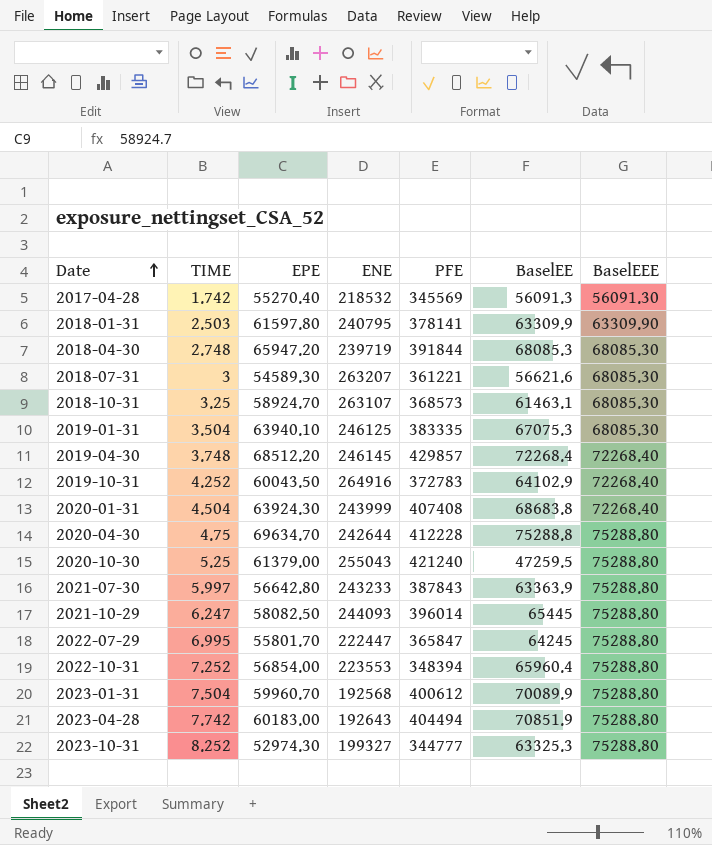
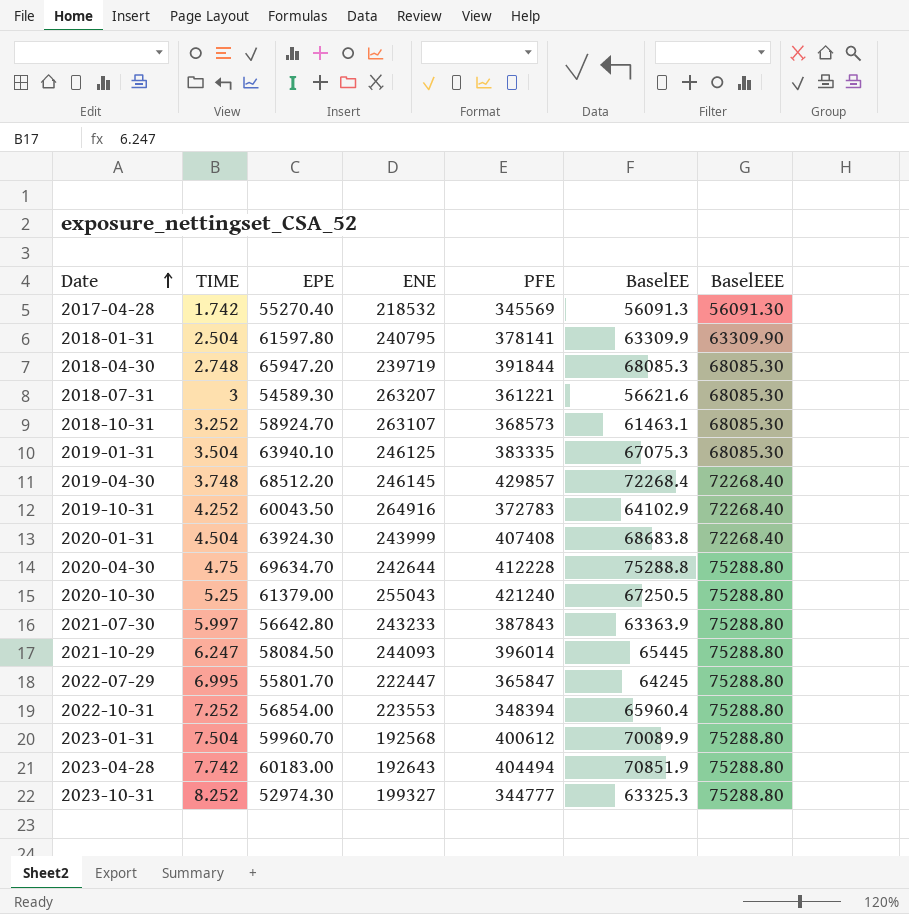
2018-01-31 | TIME: 2.503 -> 2.504
2018-10-31 | TIME: 3.25 -> 3.252
2020-10-30 | BaselEE: 47259.5 -> 67250.5
2021-10-29 | EPE: 58082.50 -> 58084.50

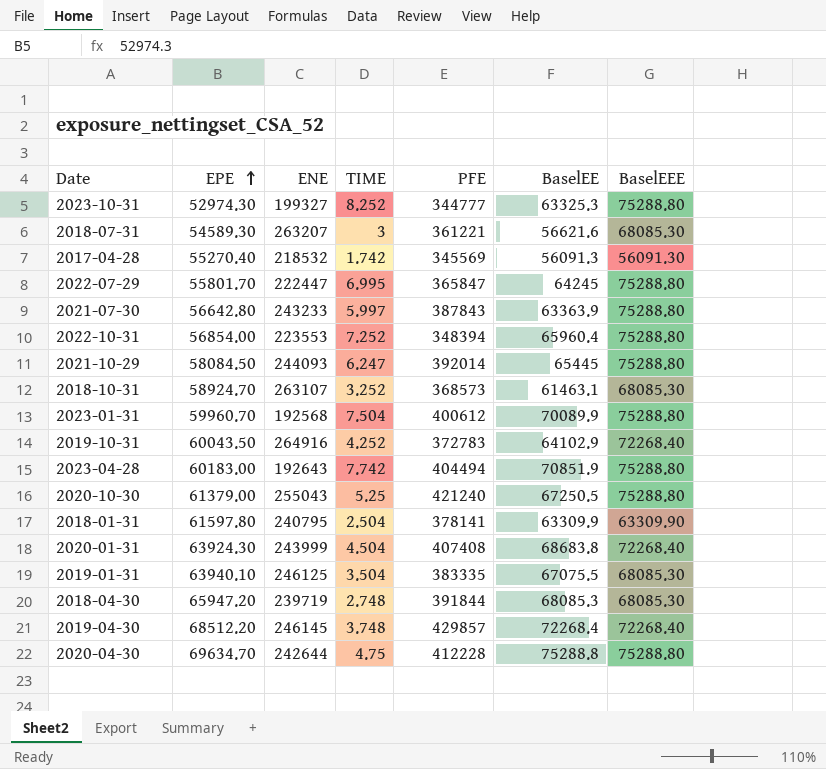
row order: Date ascending -> EPE ascending
column TIME | position: 2 -> 4
2021-10-29 | PFE: 396014 -> 392014
2019-01-31 | BaselEE: 67075.3 -> 67075.5

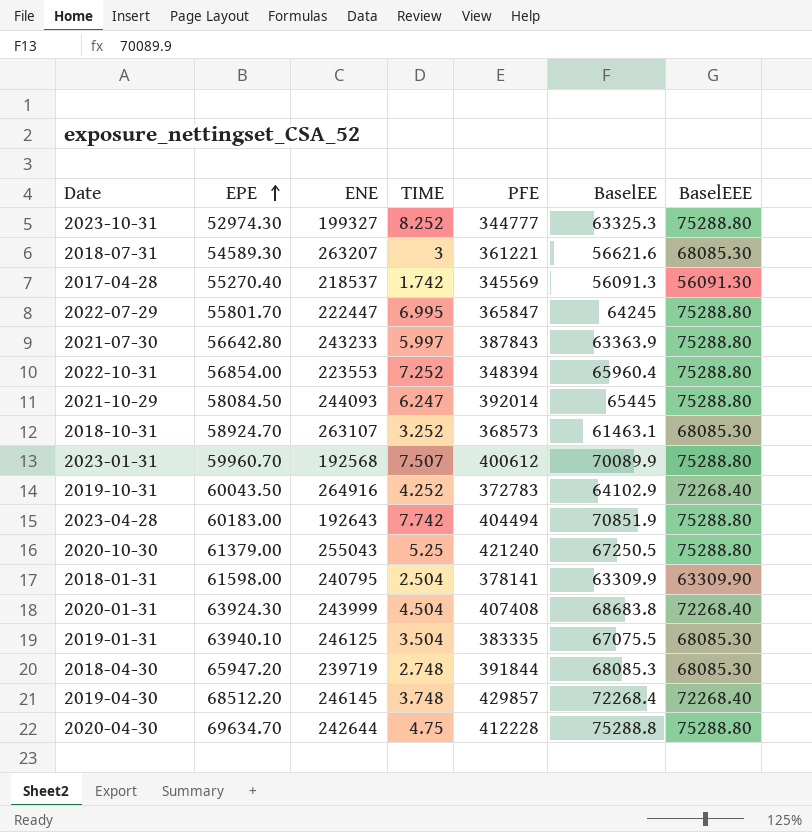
2017-04-28 | ENE: 218532 -> 218537
2023-01-31 | TIME: 7.504 -> 7.507
2018-01-31 | EPE: 61597.80 -> 61598.00

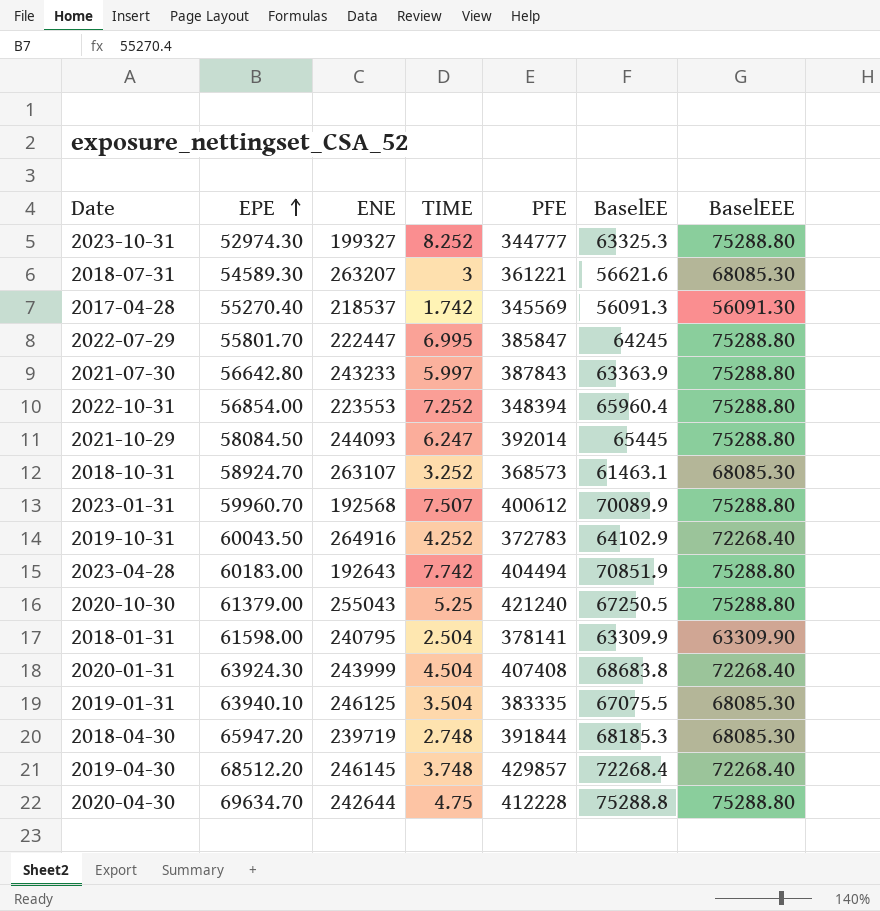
2022-07-29 | PFE: 365847 -> 385847
2018-04-30 | BaselEE: 68085.3 -> 68185.3

